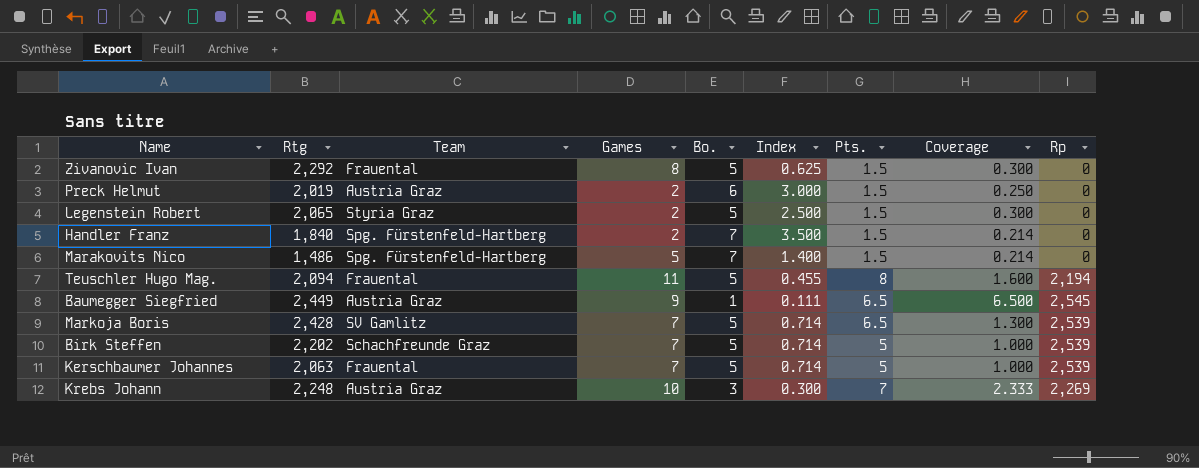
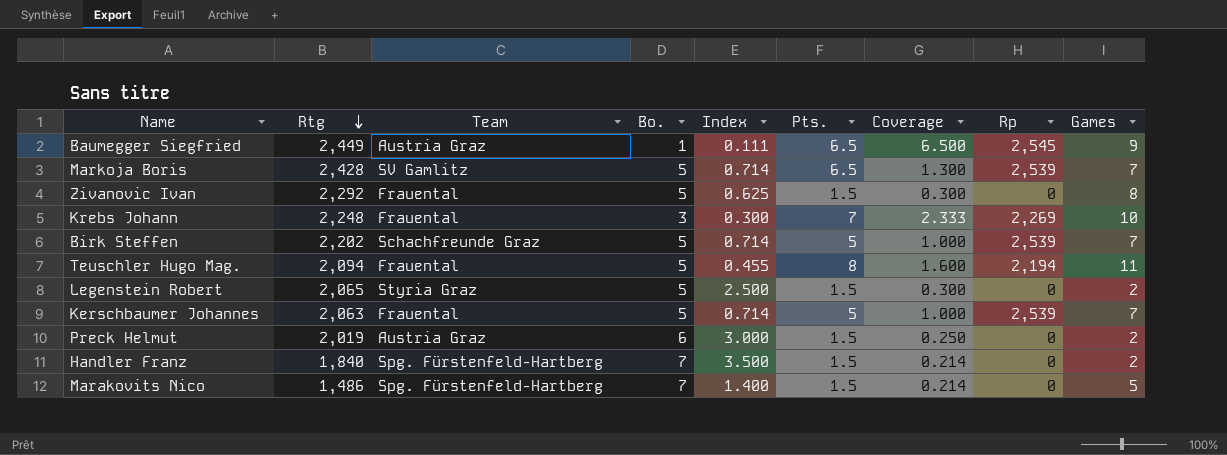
row order: none -> Rtg descending
column Games | position: 4 -> 9
Krebs Johann | Team: Austria Graz -> Frauental

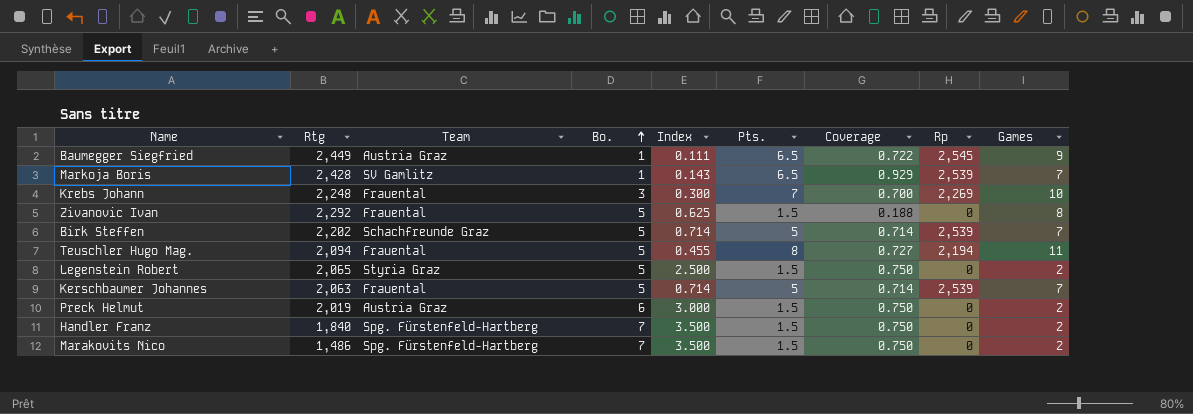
row order: Rtg descending -> Bo. ascending
column Coverage | formula: [Pts.] / [Bo.] -> [Pts.] / [Games]
Markoja Boris | Bo.: 5 -> 1
Markoja Boris | Index: 0.714 -> 0.143
Marakovits Nico | Index: 1.400 -> 3.500
Marakovits Nico | Games: 5 -> 2

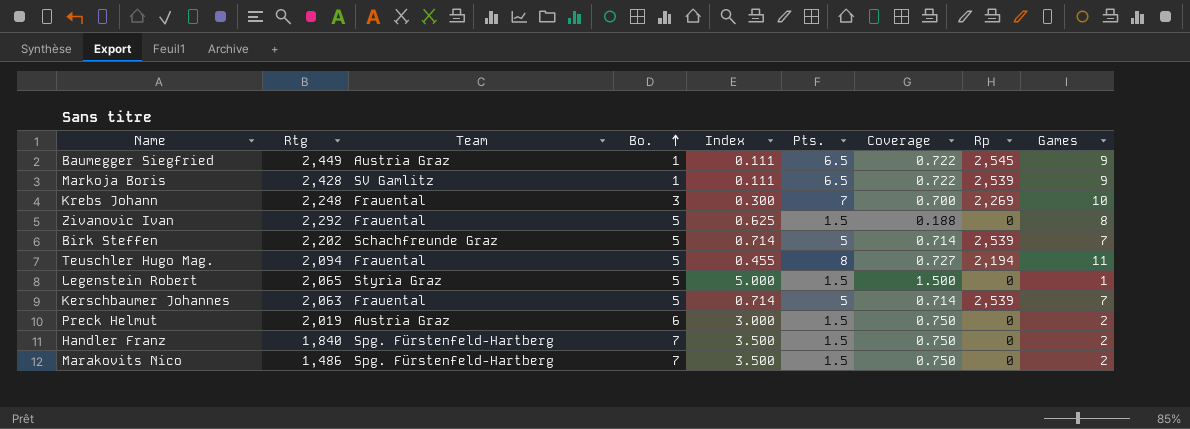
Markoja Boris | Index: 0.143 -> 0.111
Markoja Boris | Coverage: 0.929 -> 0.722
Markoja Boris | Games: 7 -> 9
Legenstein Robert | Index: 2.500 -> 5.000
Legenstein Robert | Coverage: 0.750 -> 1.500
Legenstein Robert | Games: 2 -> 1

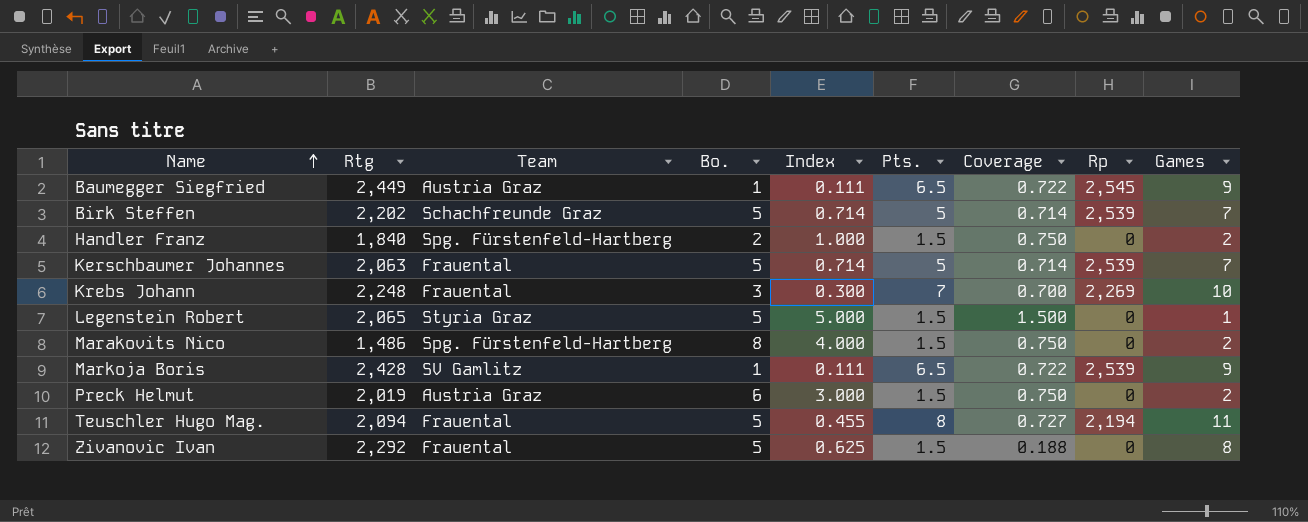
row order: Bo. ascending -> Name ascending
Handler Franz | Bo.: 7 -> 2
Handler Franz | Index: 3.500 -> 1.000
Marakovits Nico | Bo.: 7 -> 8
Marakovits Nico | Index: 3.500 -> 4.000

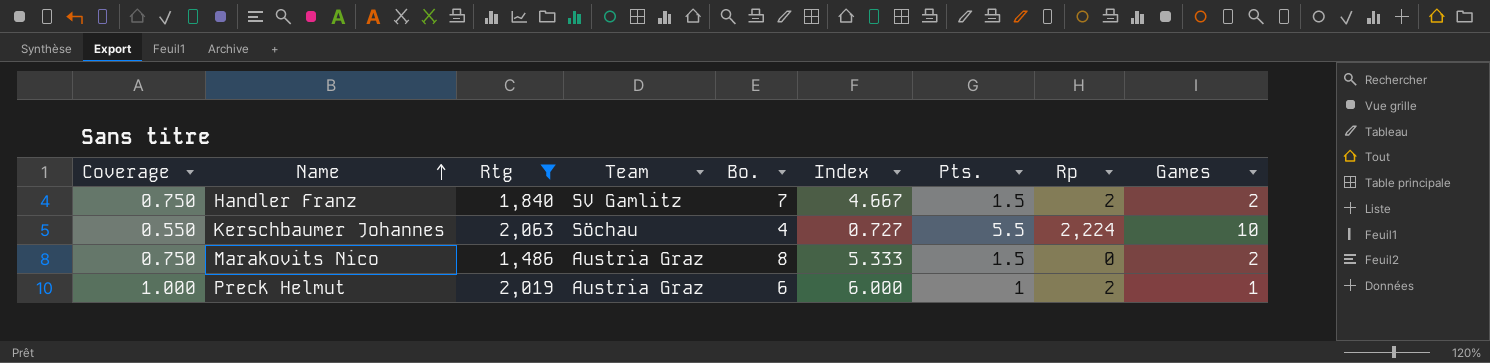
filter: none -> Rtg <= 2,063
column Coverage | position: 7 -> 1
column Index | formula: [Bo.] / [Games] -> [Bo.] / [Pts.]
Handler Franz | Team: Spg. Fürstenfeld-Hartberg -> SV Gamlitz
Handler Franz | Bo.: 2 -> 7
Handler Franz | Rp: 0 -> 2
Kerschbaumer Johannes | Coverage: 0.714 -> 0.550
Kerschbaumer Johannes | Team: Frauental -> Söchau
Kerschbaumer Johannes | Bo.: 5 -> 4
Kerschbaumer Johannes | Pts.: 5 -> 5.5
Kerschbaumer Johannes | Rp: 2,539 -> 2,224
Kerschbaumer Johannes | Games: 7 -> 10
Marakovits Nico | Team: Spg. Fürstenfeld-Hartberg -> Austria Graz
Preck Helmut | Coverage: 0.750 -> 1.000
Preck Helmut | Pts.: 1.5 -> 1
Preck Helmut | Rp: 0 -> 2
Preck Helmut | Games: 2 -> 1

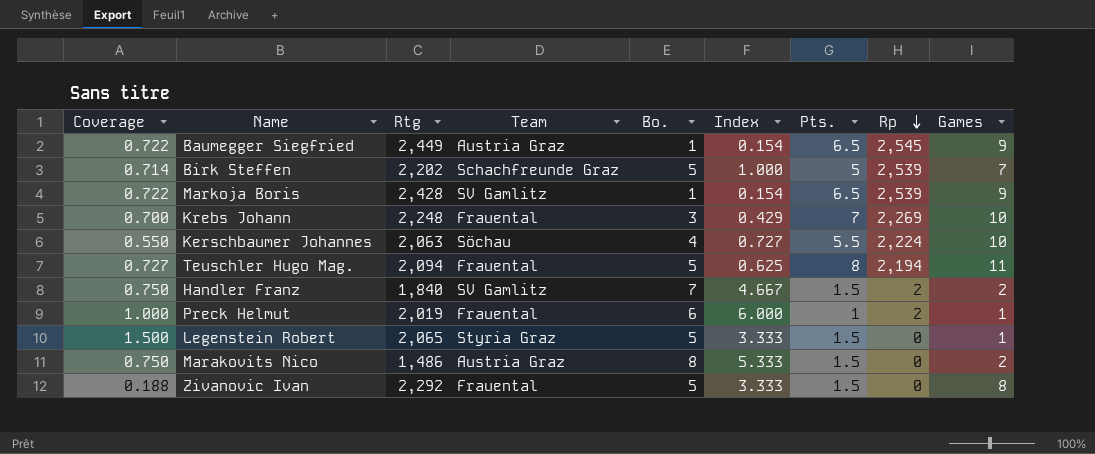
filter: Rtg <= 2,063 -> none
row order: Name ascending -> Rp descending
Preck Helmut | Team: Austria Graz -> Frauental

